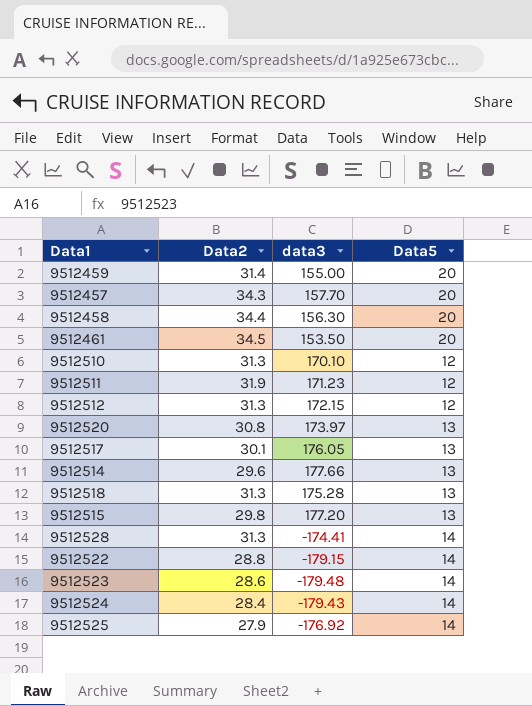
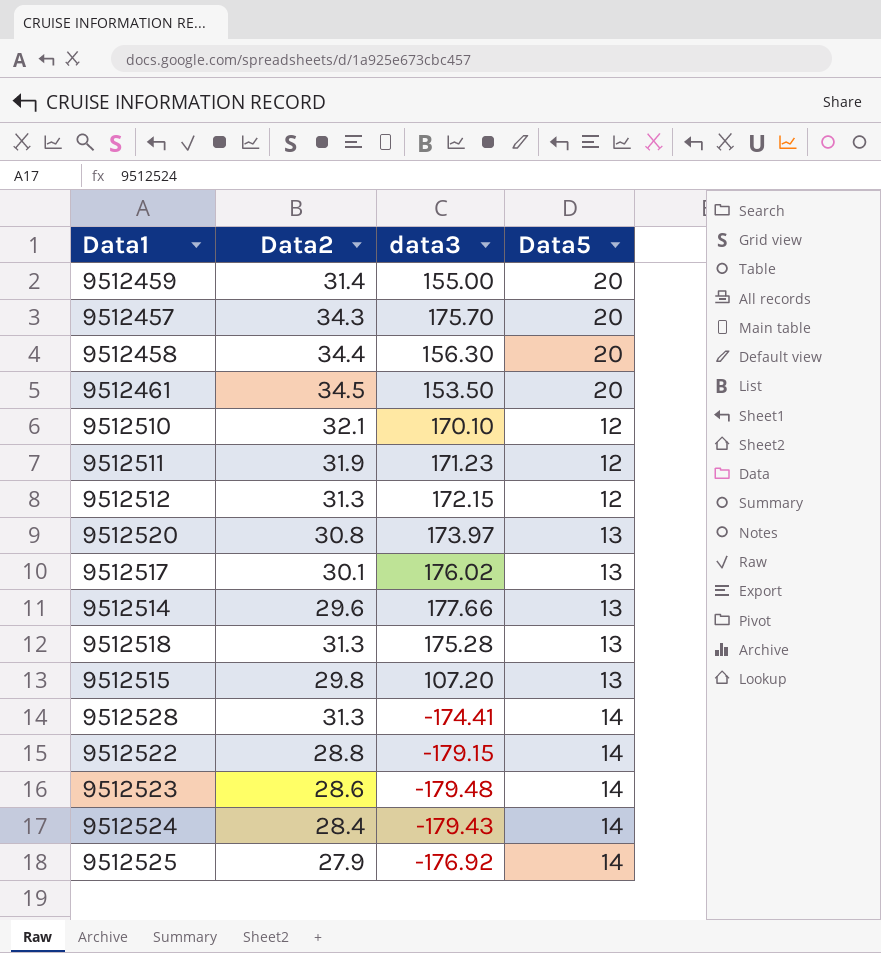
9512457 | data3: 157.70 -> 175.70
9512510 | Data2: 31.3 -> 32.1
9512517 | data3: 176.05 -> 176.02
9512515 | data3: 177.20 -> 107.20

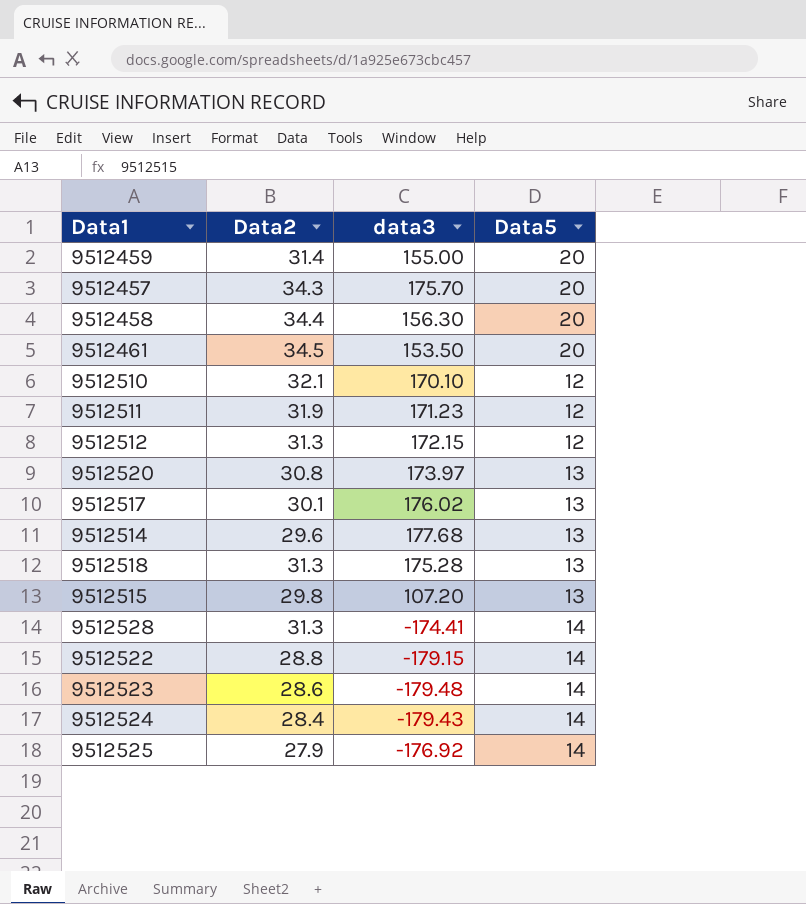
9512514 | data3: 177.66 -> 177.68

